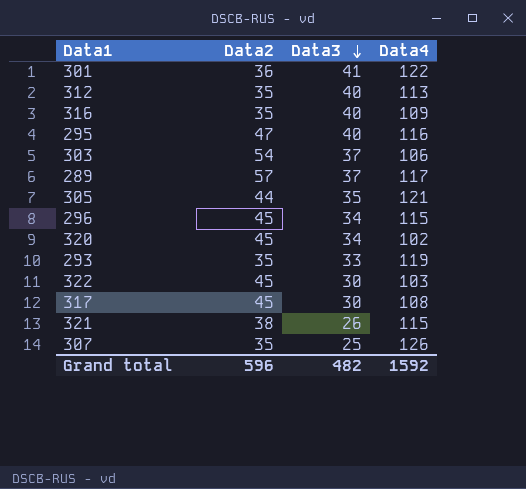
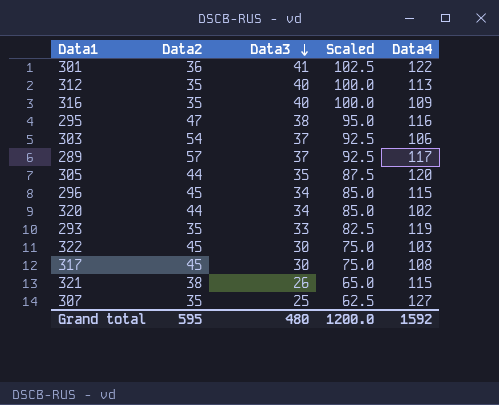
column Scaled | formula: none -> [Data3] * 2.5
295 | Data3: 40 -> 38
305 | Data4: 121 -> 120
320 | Data2: 45 -> 44
307 | Data4: 126 -> 127
Grand total | Data2: 596 -> 595
Grand total | Data3: 482 -> 480

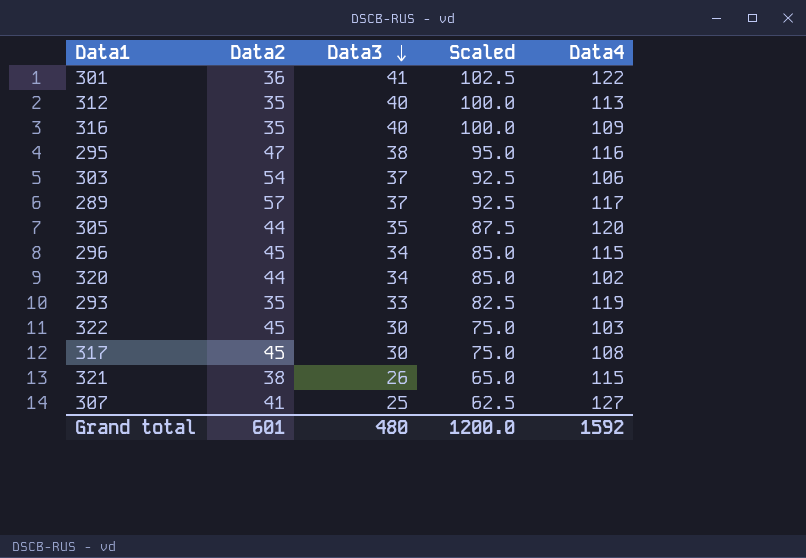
307 | Data2: 35 -> 41
Grand total | Data2: 595 -> 601

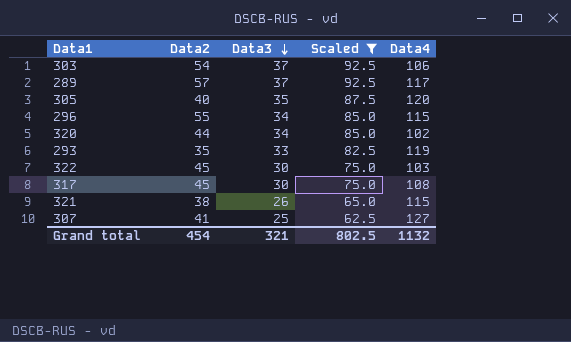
filter: none -> Scaled <= 92.5
305 | Data2: 44 -> 40
296 | Data2: 45 -> 55
Grand total | Data2: 601 -> 454
Grand total | Data3: 480 -> 321
Grand total | Scaled: 1200.0 -> 802.5
Grand total | Data4: 1592 -> 1132

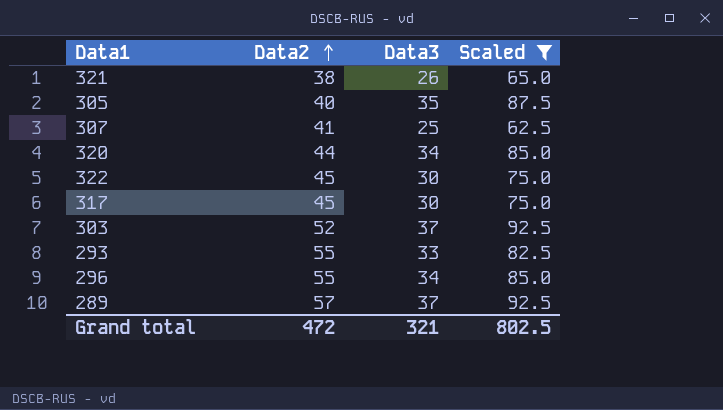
row order: Data3 descending -> Data2 ascending
column Data4 | position: 5 -> none
303 | Data2: 54 -> 52
293 | Data2: 35 -> 55
Grand total | Data2: 454 -> 472

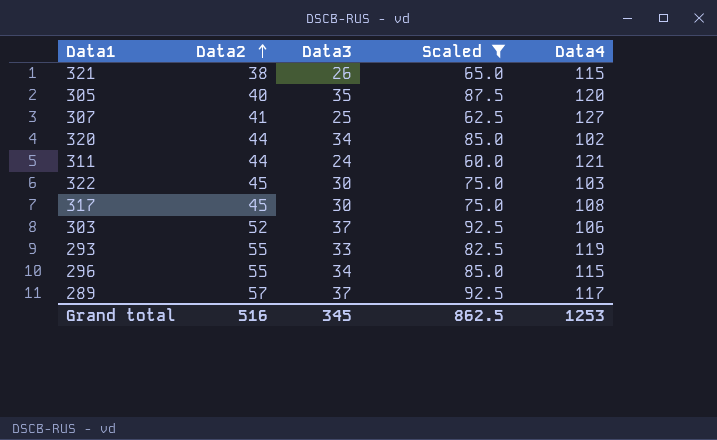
column Data4 | position: none -> 5
row 311: none -> 44 | 24 | 60.0 | 121
Grand total | Data2: 472 -> 516
Grand total | Data3: 321 -> 345
Grand total | Scaled: 802.5 -> 862.5

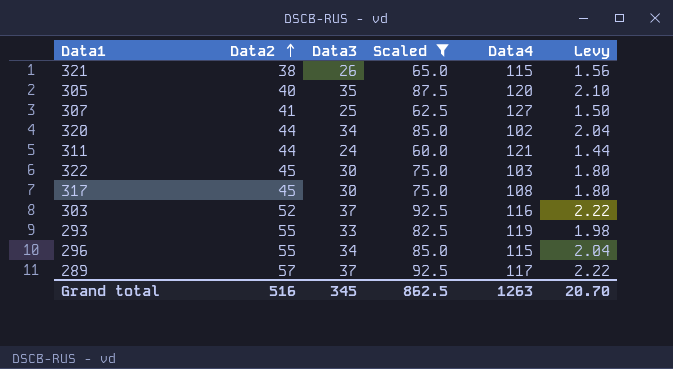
column Levy | formula: none -> [Data3] * 0.06
303 | Data4: 106 -> 116
Grand total | Data4: 1253 -> 1263

